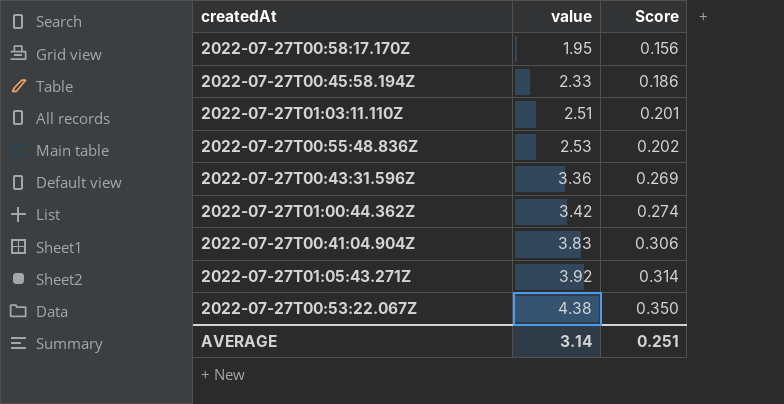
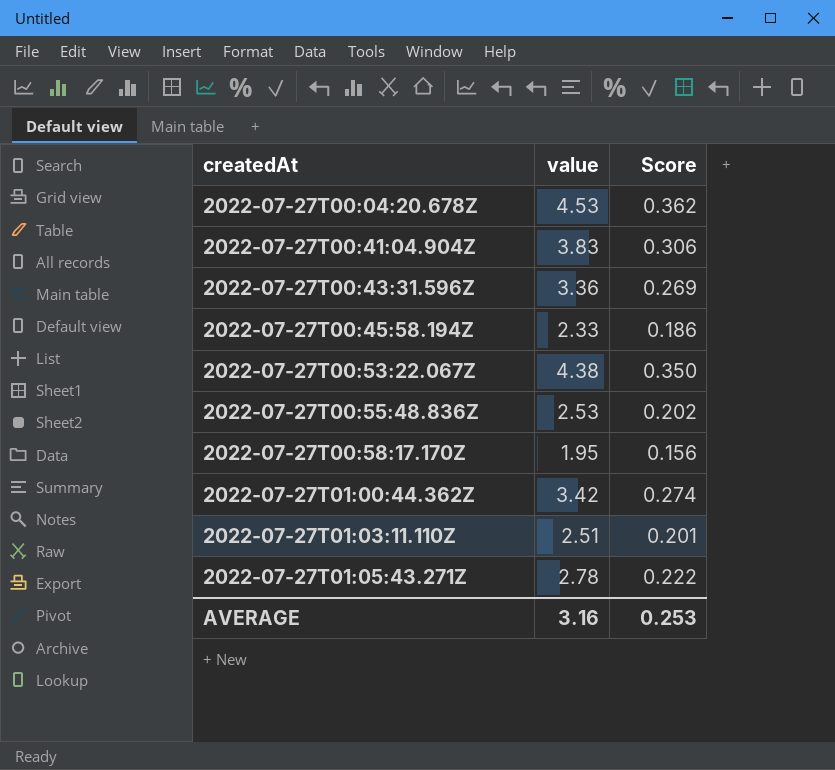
row order: value ascending -> createdAt ascending
row 2022-07-27T00:04:20.678Z: none -> 4.53 | 0.362
2022-07-27T01:05:43.271Z | value: 3.92 -> 2.78
2022-07-27T01:05:43.271Z | Score: 0.314 -> 0.222
AVERAGE | value: 3.14 -> 3.16
AVERAGE | Score: 0.251 -> 0.253

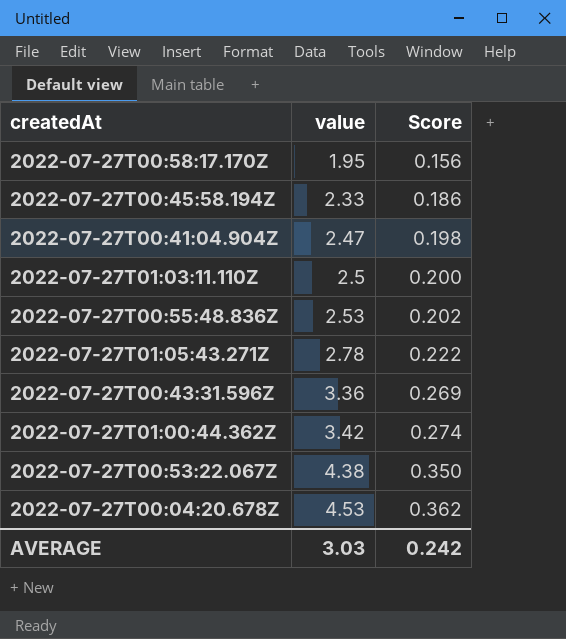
row order: createdAt ascending -> value ascending
2022-07-27T00:41:04.904Z | value: 3.83 -> 2.47
2022-07-27T00:41:04.904Z | Score: 0.306 -> 0.198
2022-07-27T01:03:11.110Z | value: 2.51 -> 2.5
2022-07-27T01:03:11.110Z | Score: 0.201 -> 0.200
AVERAGE | value: 3.16 -> 3.03
AVERAGE | Score: 0.253 -> 0.242

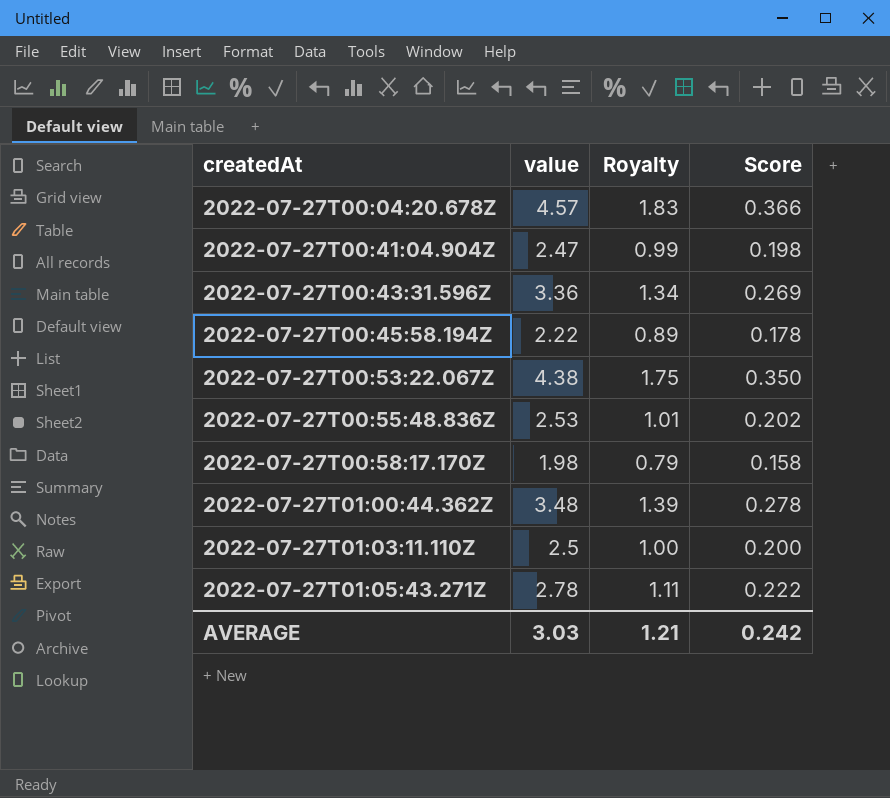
row order: value ascending -> createdAt ascending
column Royalty | formula: none -> [value] * 0.4
2022-07-27T00:04:20.678Z | value: 4.53 -> 4.57
2022-07-27T00:04:20.678Z | Score: 0.362 -> 0.366
2022-07-27T00:45:58.194Z | value: 2.33 -> 2.22
2022-07-27T00:45:58.194Z | Score: 0.186 -> 0.178
2022-07-27T00:58:17.170Z | value: 1.95 -> 1.98
2022-07-27T00:58:17.170Z | Score: 0.156 -> 0.158
2022-07-27T01:00:44.362Z | value: 3.42 -> 3.48
2022-07-27T01:00:44.362Z | Score: 0.274 -> 0.278

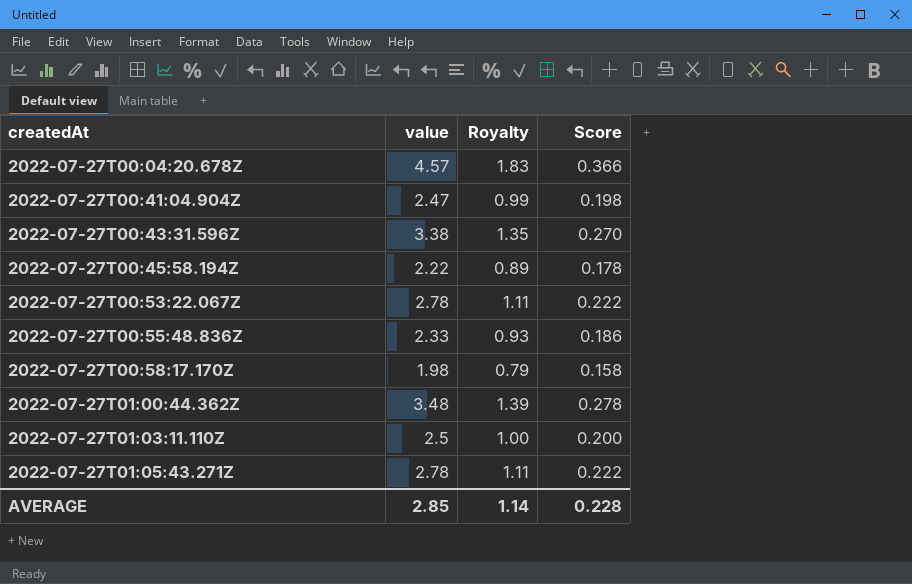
2022-07-27T00:43:31.596Z | value: 3.36 -> 3.38
2022-07-27T00:43:31.596Z | Royalty: 1.34 -> 1.35
2022-07-27T00:43:31.596Z | Score: 0.269 -> 0.270
2022-07-27T00:53:22.067Z | value: 4.38 -> 2.78
2022-07-27T00:53:22.067Z | Royalty: 1.75 -> 1.11
2022-07-27T00:53:22.067Z | Score: 0.350 -> 0.222
2022-07-27T00:55:48.836Z | value: 2.53 -> 2.33
2022-07-27T00:55:48.836Z | Royalty: 1.01 -> 0.93
2022-07-27T00:55:48.836Z | Score: 0.202 -> 0.186
AVERAGE | value: 3.03 -> 2.85
AVERAGE | Royalty: 1.21 -> 1.14
AVERAGE | Score: 0.242 -> 0.228

